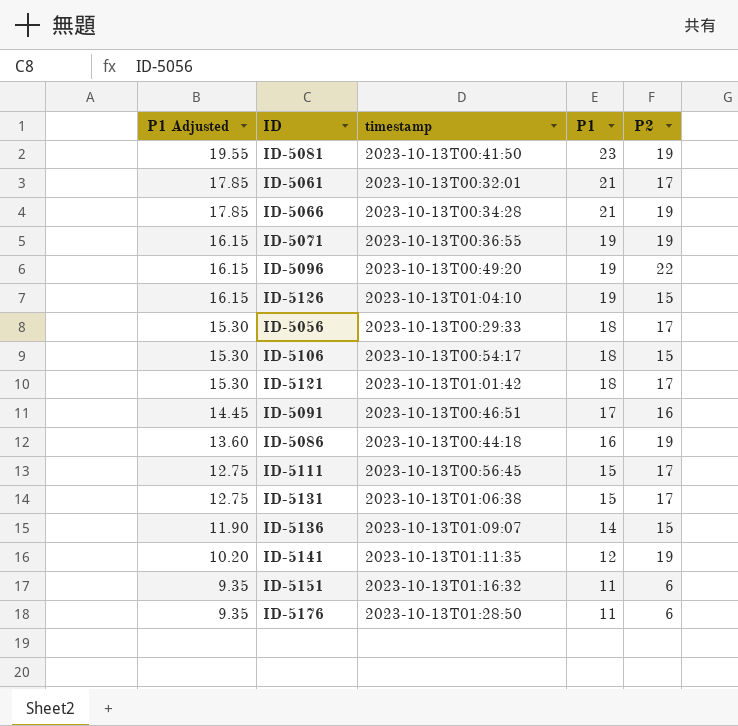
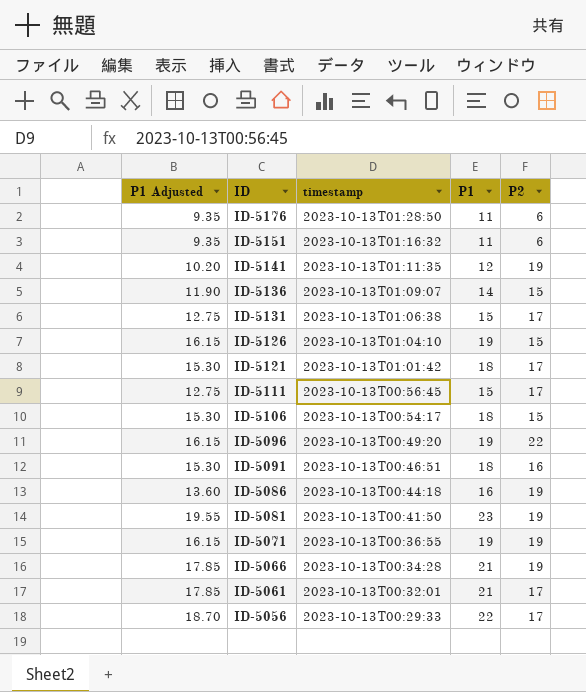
row order: P1 Adjusted descending -> ID descending
ID-5091 | P1 Adjusted: 14.45 -> 15.30
ID-5091 | P1: 17 -> 18
ID-5056 | P1 Adjusted: 15.30 -> 18.70
ID-5056 | P1: 18 -> 22

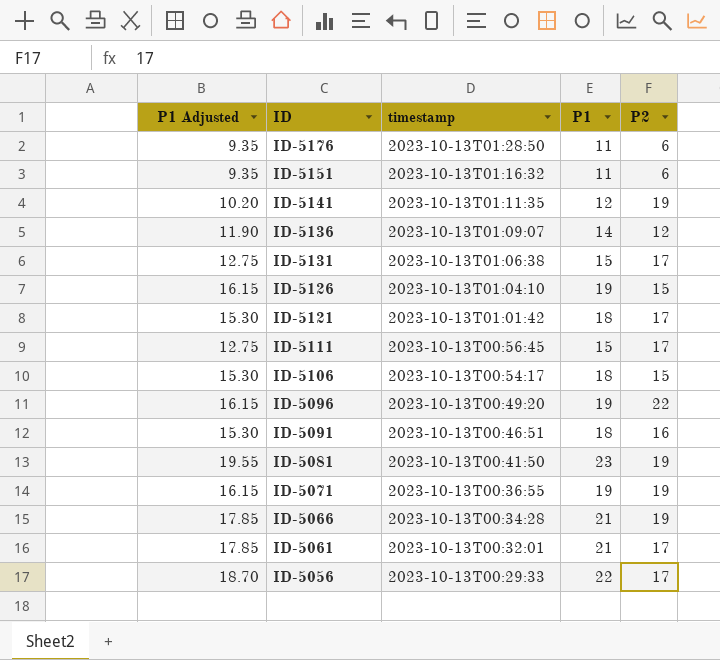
row ID-5086: 13.60 | 2023-10-13T00:44:18 | 16 | 19 -> none
ID-5136 | P2: 15 -> 12

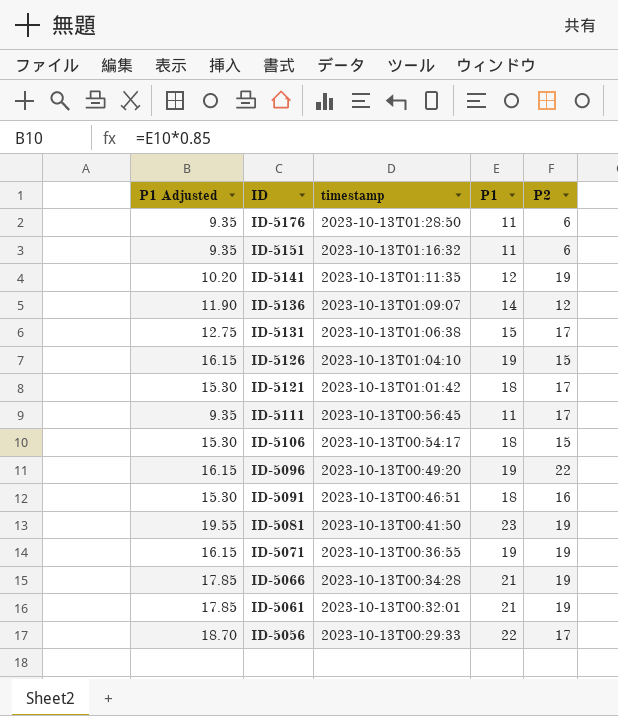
ID-5111 | P1 Adjusted: 12.75 -> 9.35
ID-5111 | P1: 15 -> 11
ID-5061 | P2: 17 -> 19

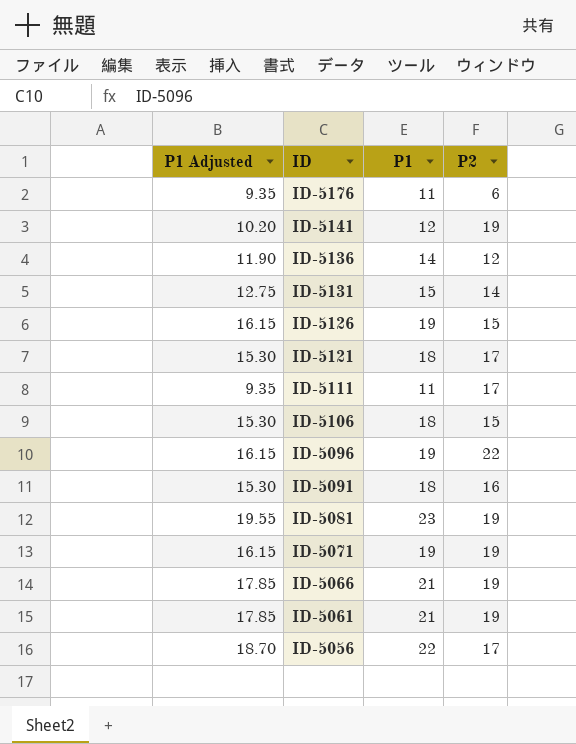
column timestamp | position: 3 -> none
row ID-5151: 9.35 | 2023-10-13T01:16:32 | 11 | 6 -> none
ID-5131 | P2: 17 -> 14

